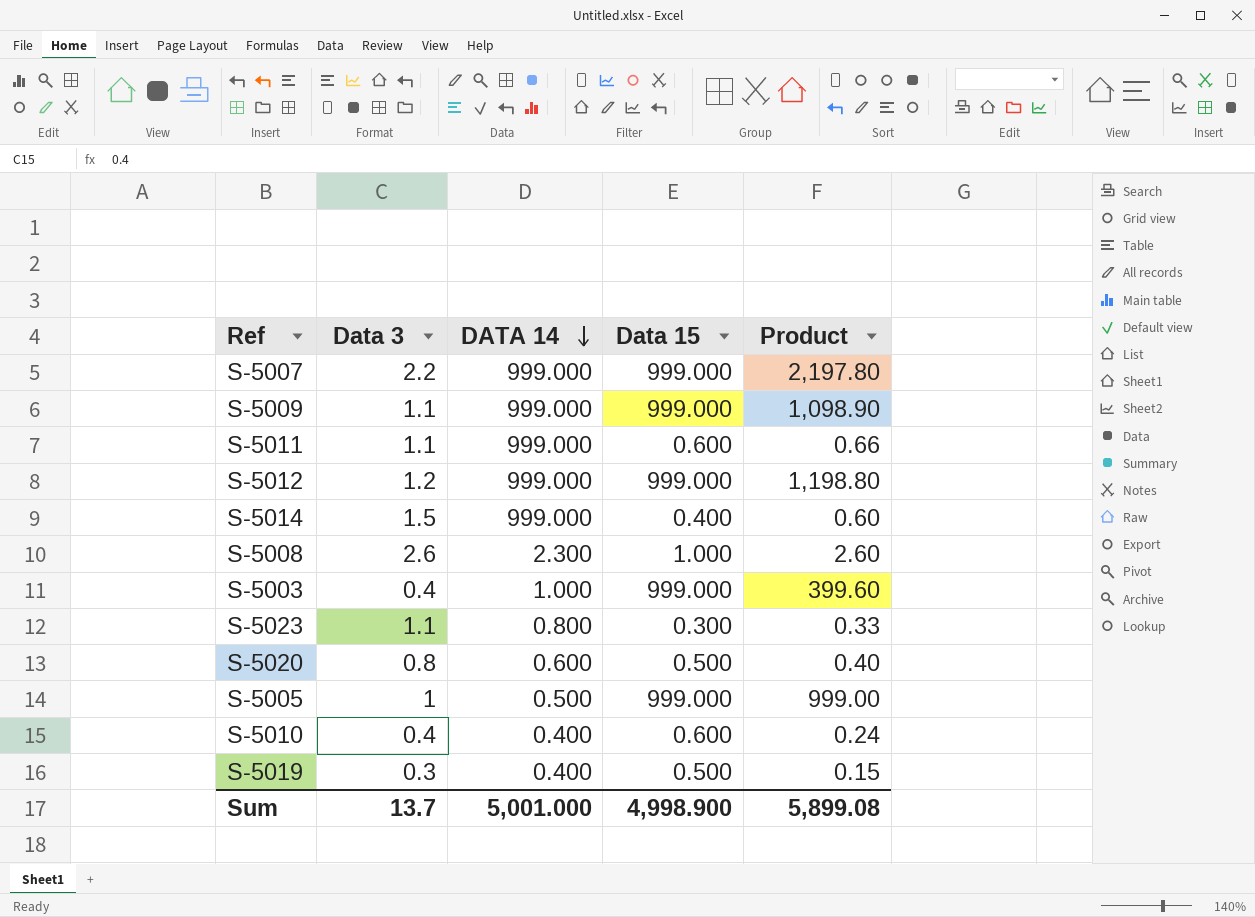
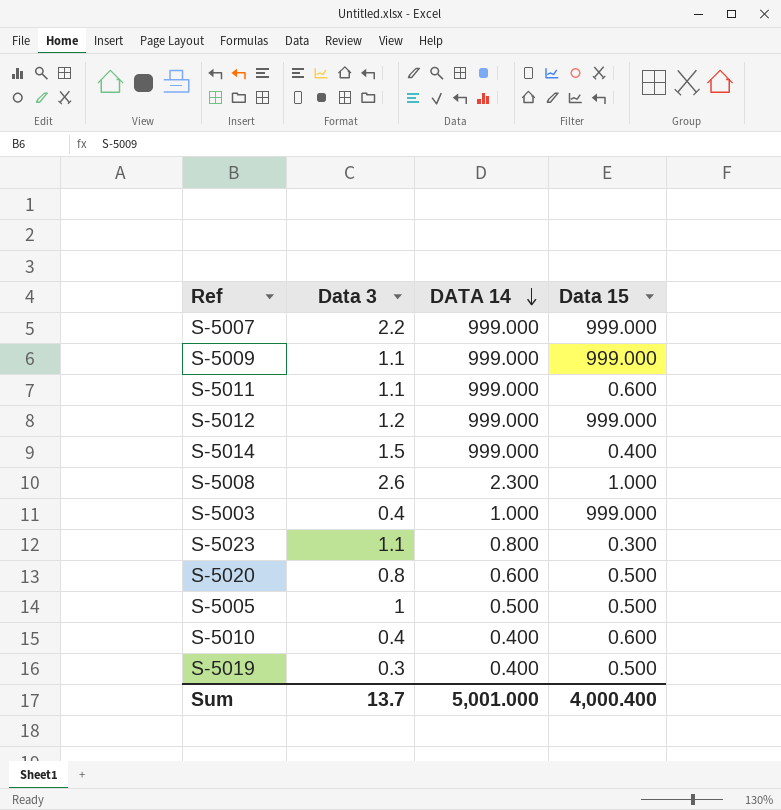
column Product | formula: [Data 3] * [Data 15] -> none
S-5005 | Data 15: 999.000 -> 0.500
Sum | Data 15: 4,998.900 -> 4,000.400

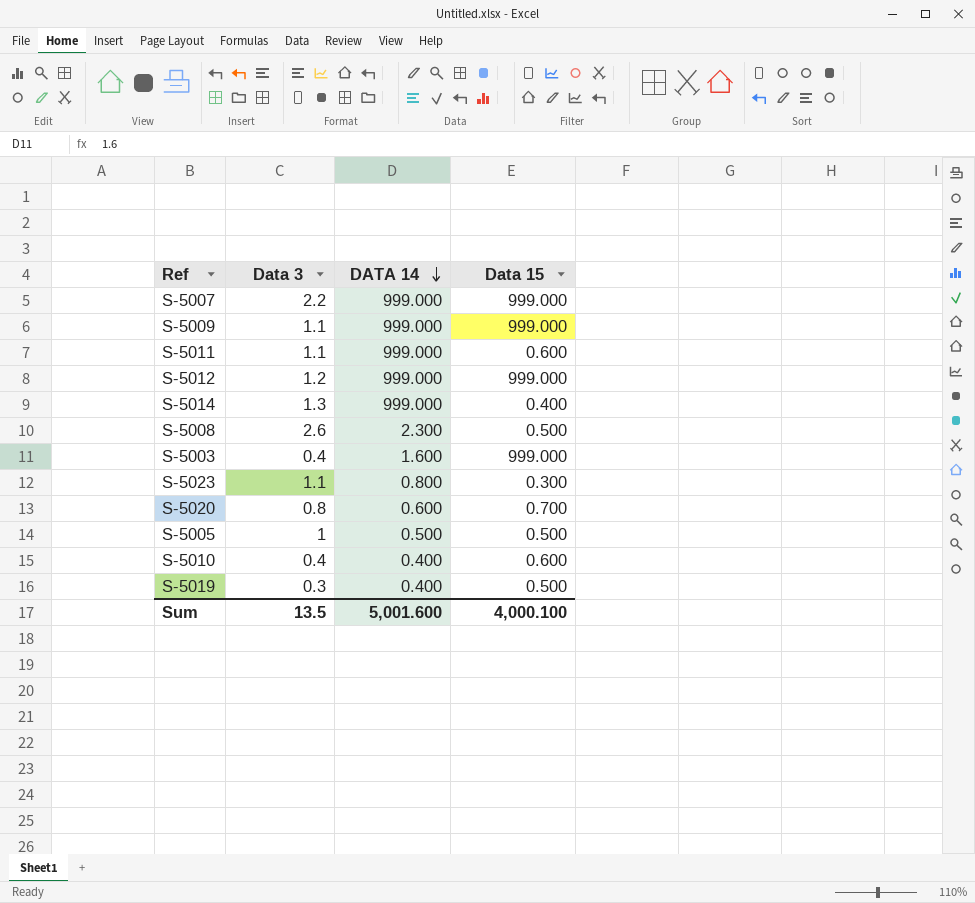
S-5014 | Data 3: 1.5 -> 1.3
S-5008 | Data 15: 1.000 -> 0.500
S-5003 | DATA 14: 1.000 -> 1.600
S-5020 | Data 15: 0.500 -> 0.700
Sum | Data 3: 13.7 -> 13.5
Sum | DATA 14: 5,001.000 -> 5,001.600
Sum | Data 15: 4,000.400 -> 4,000.100

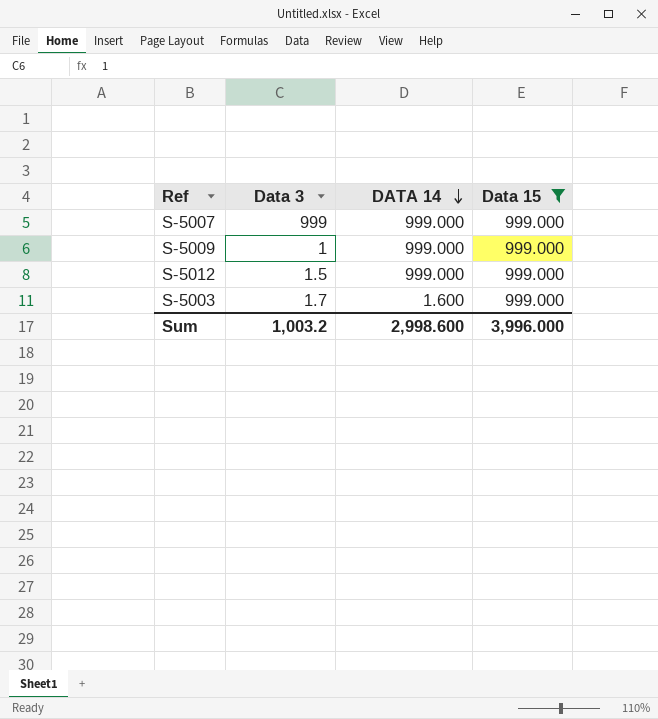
filter: none -> Data 15 = 999.000
S-5007 | Data 3: 2.2 -> 999
S-5009 | Data 3: 1.1 -> 1
S-5012 | Data 3: 1.2 -> 1.5
S-5003 | Data 3: 0.4 -> 1.7
Sum | Data 3: 13.5 -> 1,003.2
Sum | DATA 14: 5,001.600 -> 2,998.600
Sum | Data 15: 4,000.100 -> 3,996.000

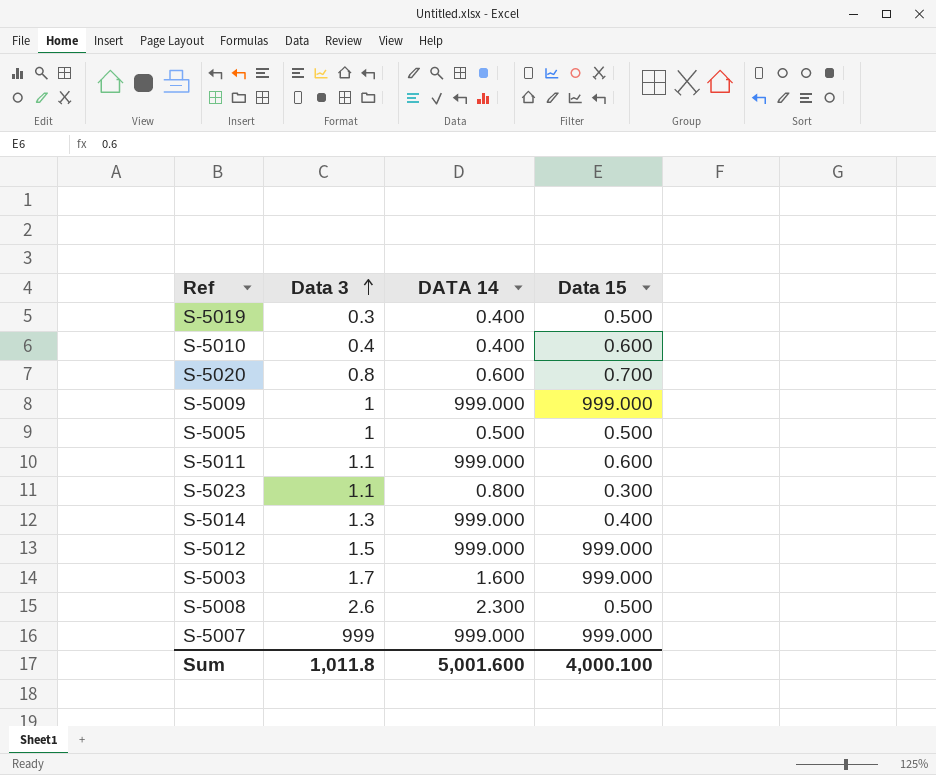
filter: Data 15 = 999.000 -> none
row order: DATA 14 descending -> Data 3 ascending
Sum | Data 3: 1,003.2 -> 1,011.8
Sum | DATA 14: 2,998.600 -> 5,001.600
Sum | Data 15: 3,996.000 -> 4,000.100

